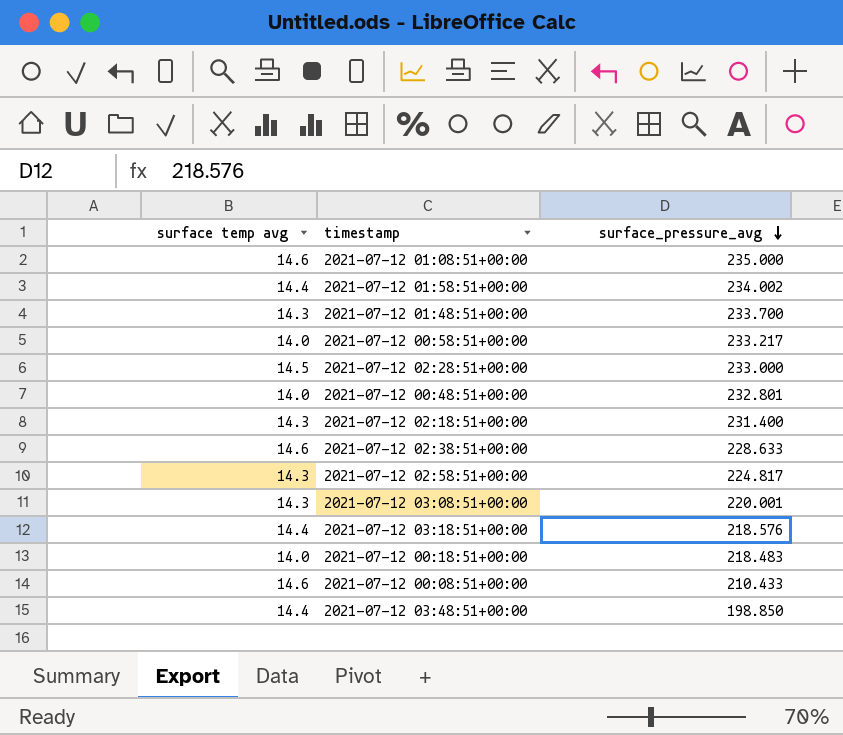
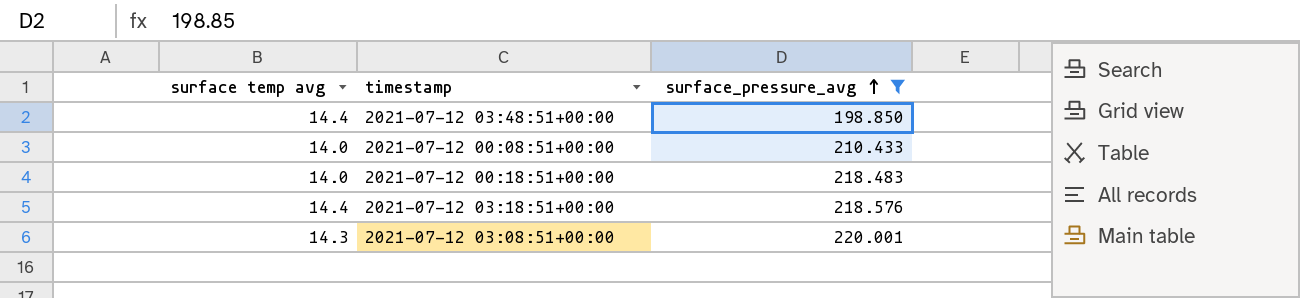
filter: none -> surface_pressure_avg <= 220.001
row order: surface_pressure_avg descending -> surface_pressure_avg ascending
2021-07-12 00:08:51+00:00 | surface temp avg: 14.6 -> 14.0

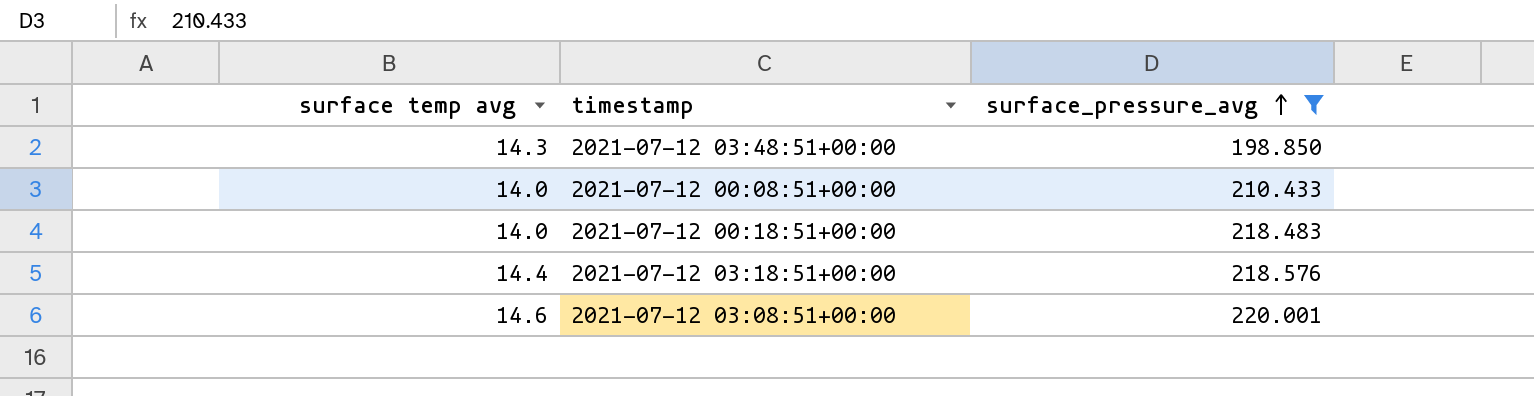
2021-07-12 03:48:51+00:00 | surface temp avg: 14.4 -> 14.3
2021-07-12 03:08:51+00:00 | surface temp avg: 14.3 -> 14.6

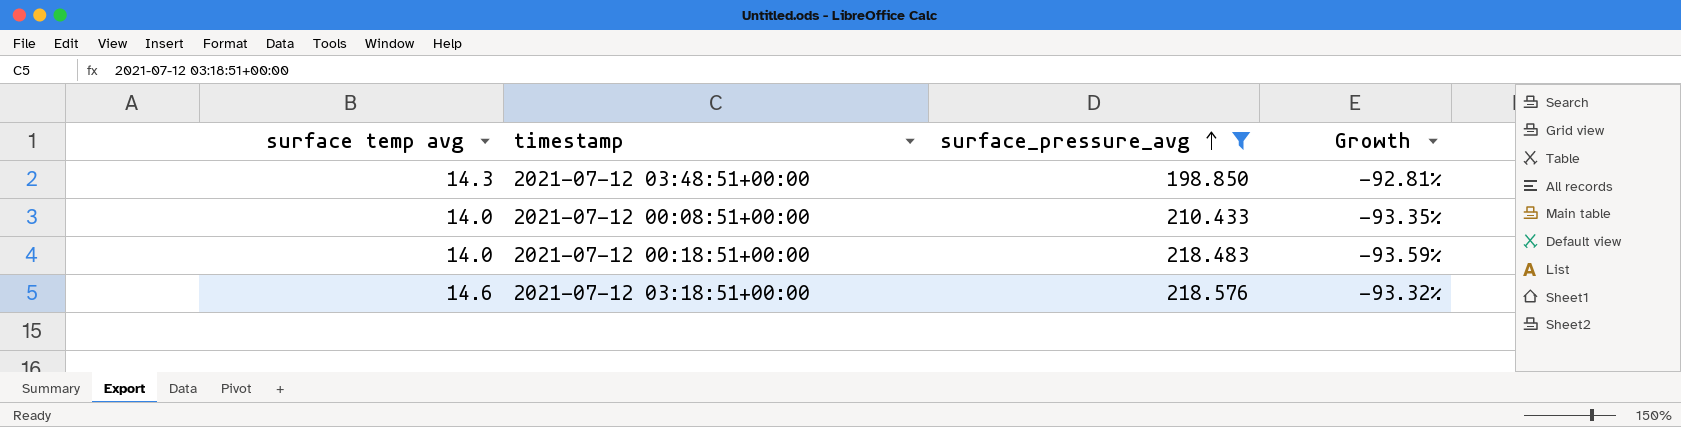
column Growth | formula: none -> ([surface temp avg] - [surface_pressure_avg]) / [surface_pressure_avg]
row 2021-07-12 03:08:51+00:00: 14.6 | 220.001 -> none
2021-07-12 03:18:51+00:00 | surface temp avg: 14.4 -> 14.6

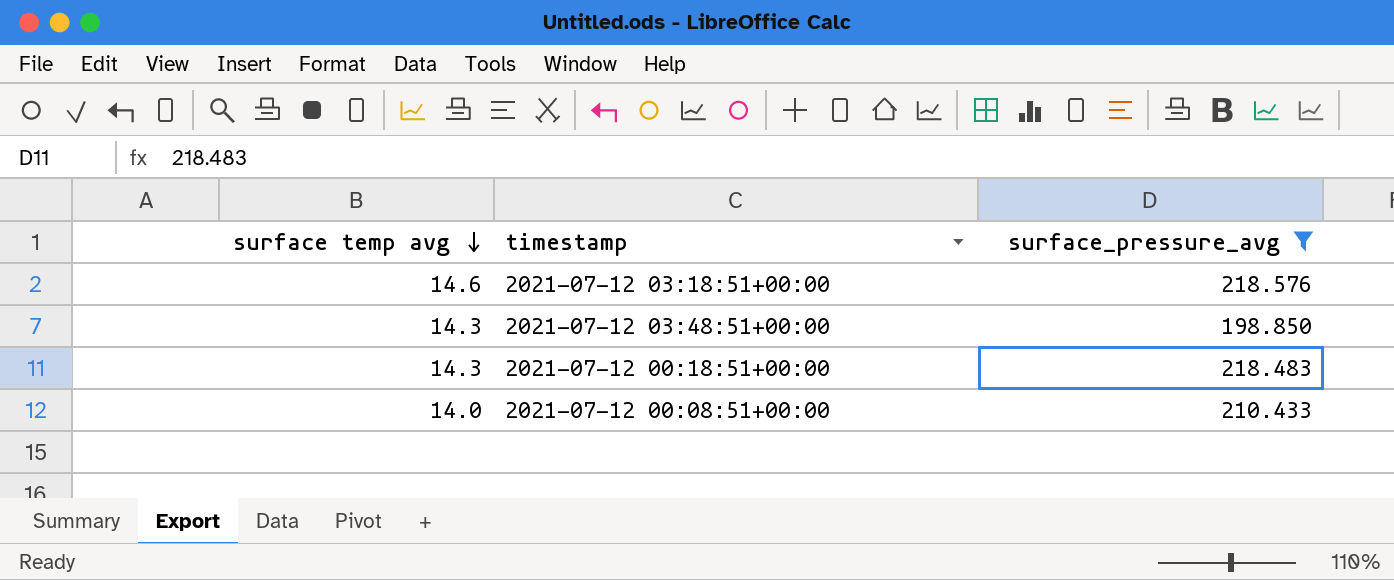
row order: surface_pressure_avg ascending -> surface temp avg descending
column Growth | formula: ([surface temp avg] - [surface_pressure_avg]) / [surface_pressure_avg] -> none
2021-07-12 00:18:51+00:00 | surface temp avg: 14.0 -> 14.3

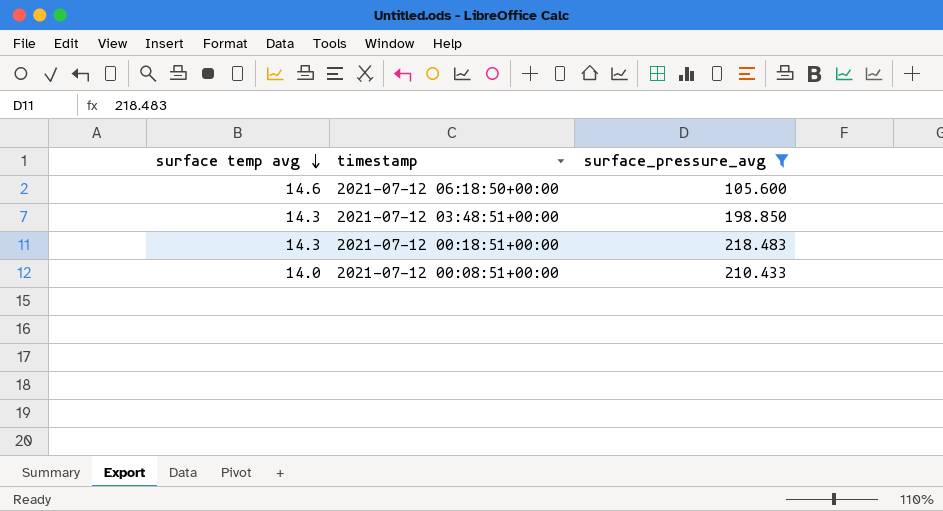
row 2021-07-12 03:18:51+00:00: 14.6 | 218.576 -> none
row 2021-07-12 06:18:50+00:00: none -> 14.6 | 105.600

